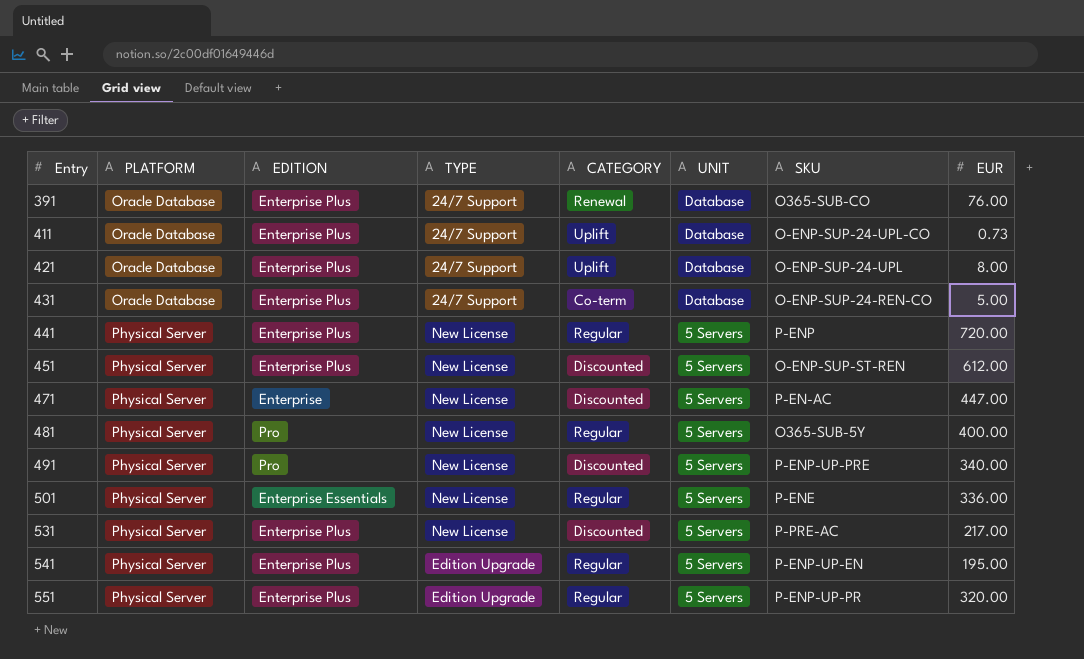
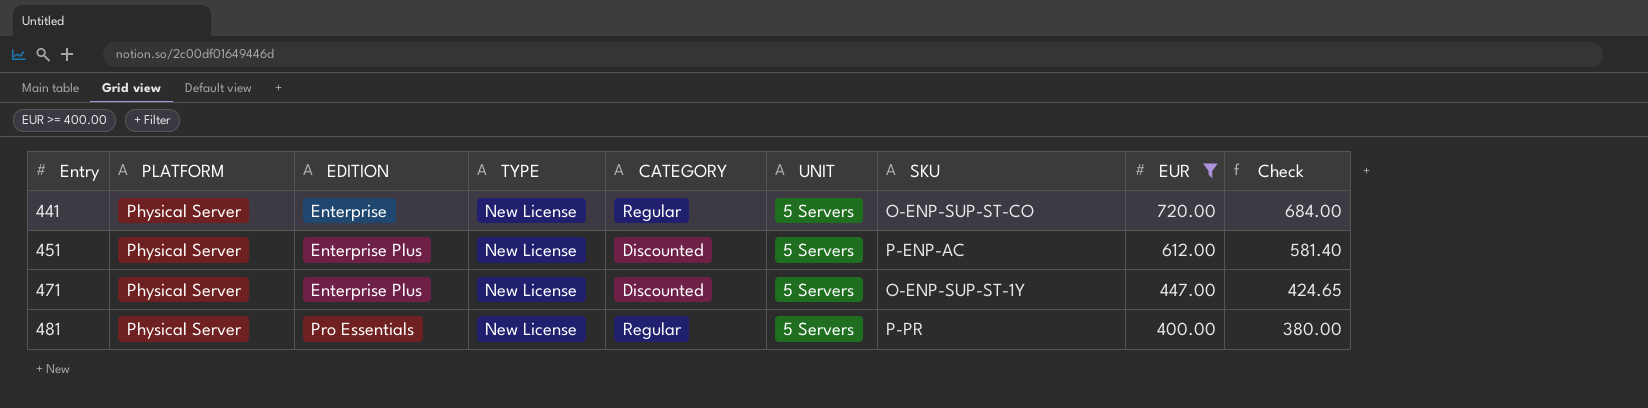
filter: none -> EUR >= 400.00
column Check | formula: none -> [EUR] * 0.95
441 | EDITION: Enterprise Plus -> Enterprise
441 | SKU: P-ENP -> O-ENP-SUP-ST-CO
451 | SKU: O-ENP-SUP-ST-REN -> P-ENP-AC
471 | EDITION: Enterprise -> Enterprise Plus
471 | SKU: P-EN-AC -> O-ENP-SUP-ST-1Y
481 | EDITION: Pro -> Pro Essentials
481 | SKU: O365-SUB-5Y -> P-PR

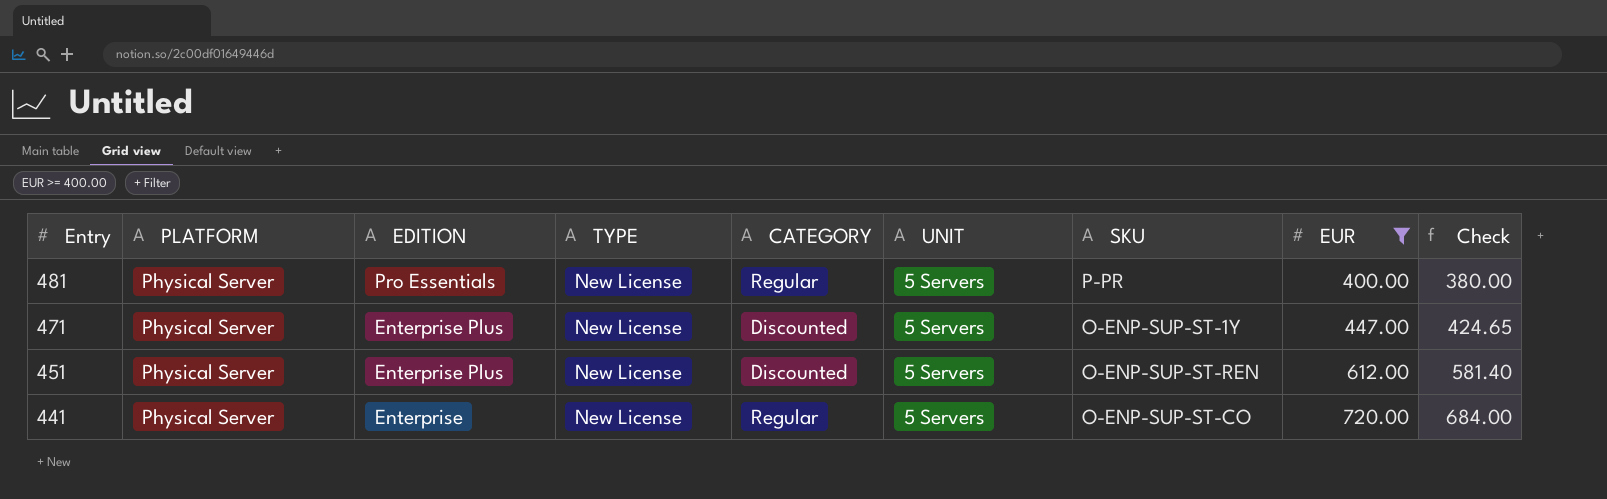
row order: Entry ascending -> Entry descending
451 | SKU: P-ENP-AC -> O-ENP-SUP-ST-REN

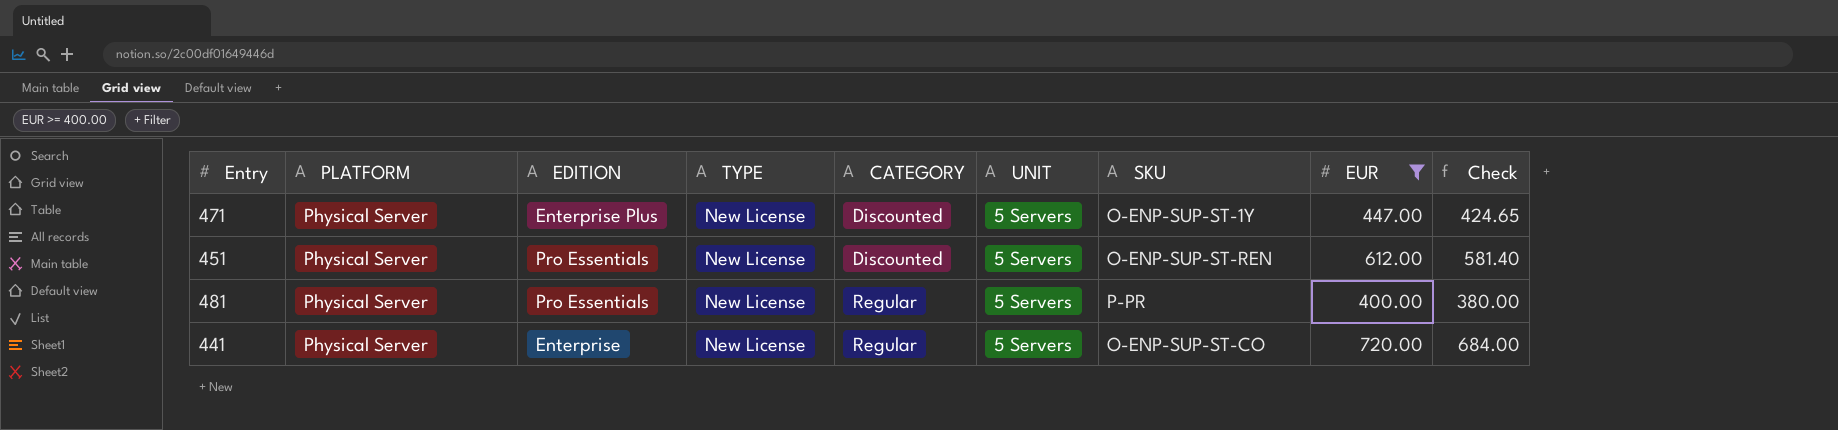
row order: Entry descending -> CATEGORY ascending
451 | EDITION: Enterprise Plus -> Pro Essentials

